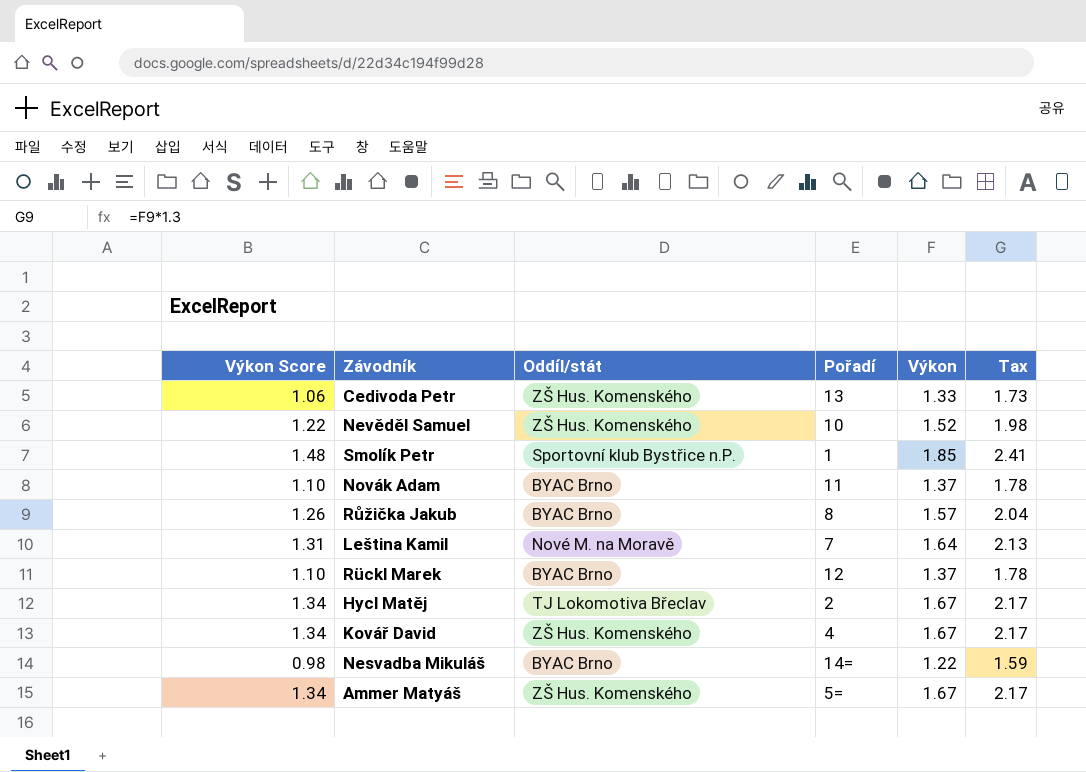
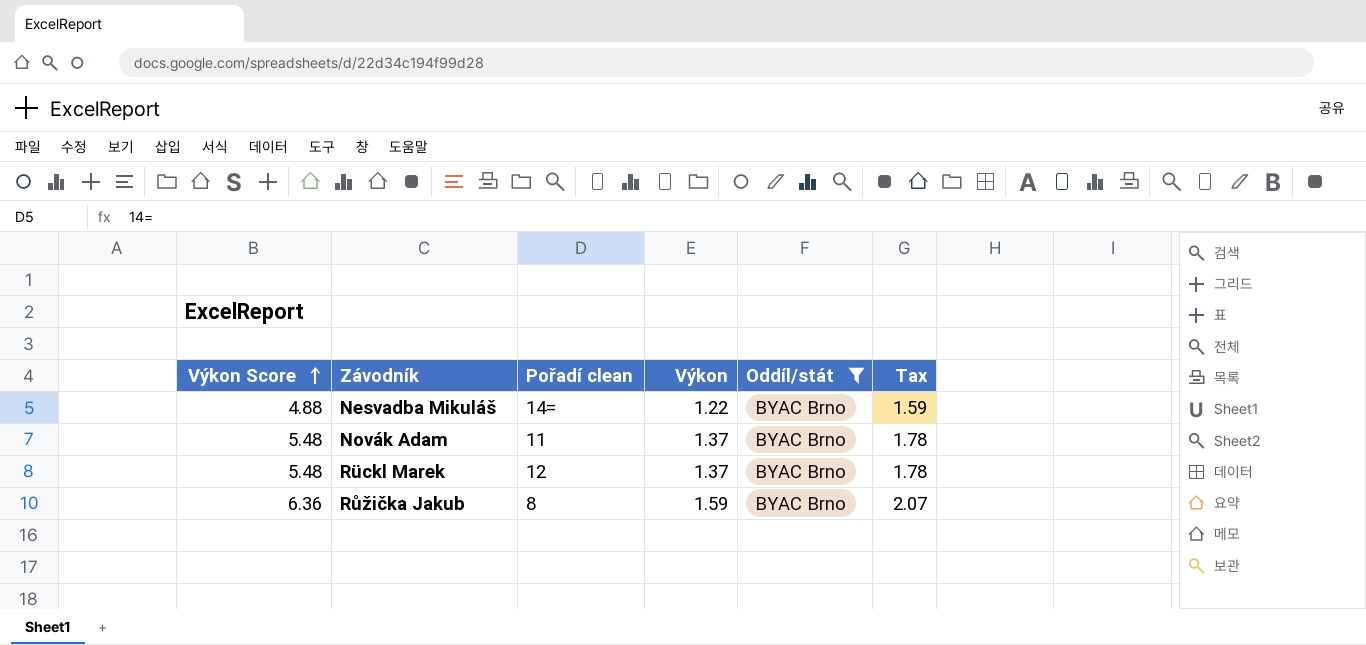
filter: none -> Oddíl/stát = BYAC Brno
row order: none -> Výkon Score ascending
column Výkon Score | formula: [Výkon] * 0.8 -> [Výkon] * 4
column name: Pořadí -> Pořadí clean
column Oddíl/stát | position: 3 -> 5
Růžička Jakub | Výkon: 1.57 -> 1.59
Růžička Jakub | Tax: 2.04 -> 2.07

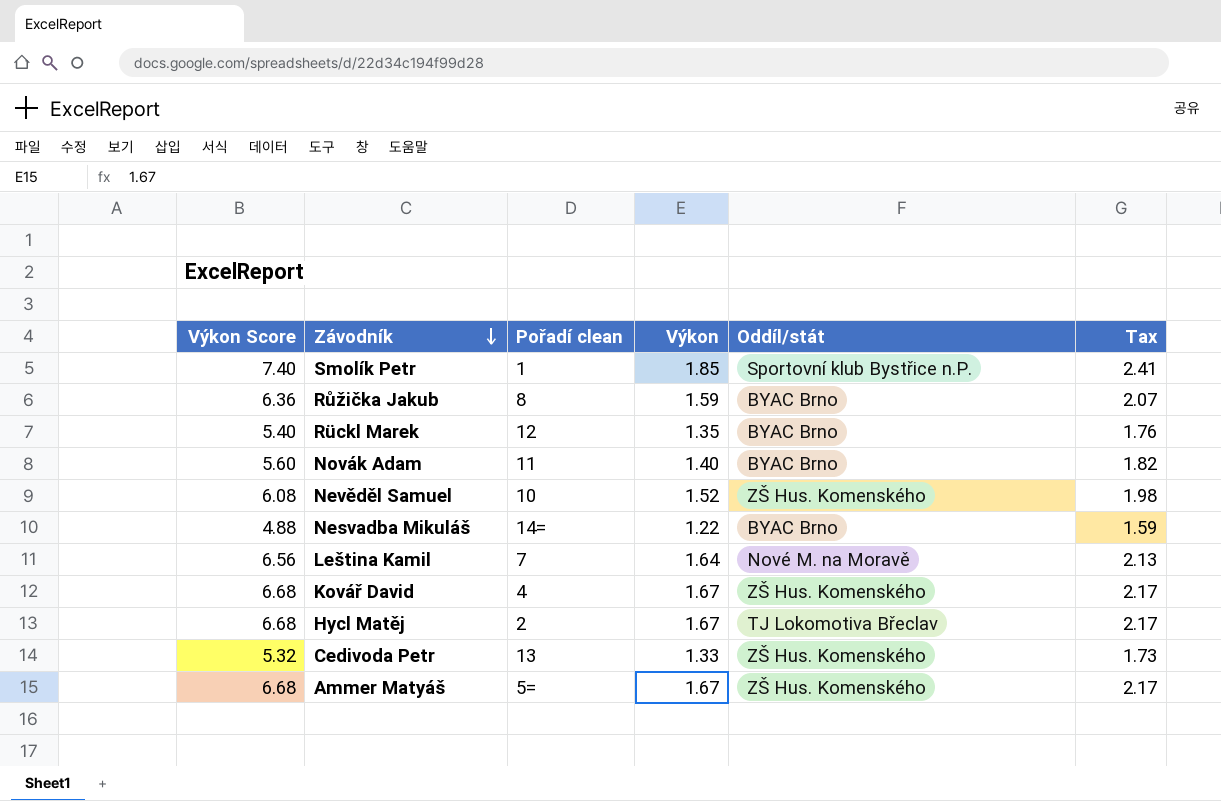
filter: Oddíl/stát = BYAC Brno -> none
row order: Výkon Score ascending -> Závodník descending
Rückl Marek | Výkon Score: 5.48 -> 5.40
Rückl Marek | Výkon: 1.37 -> 1.35
Rückl Marek | Tax: 1.78 -> 1.76
Novák Adam | Výkon Score: 5.48 -> 5.60
Novák Adam | Výkon: 1.37 -> 1.40
Novák Adam | Tax: 1.78 -> 1.82

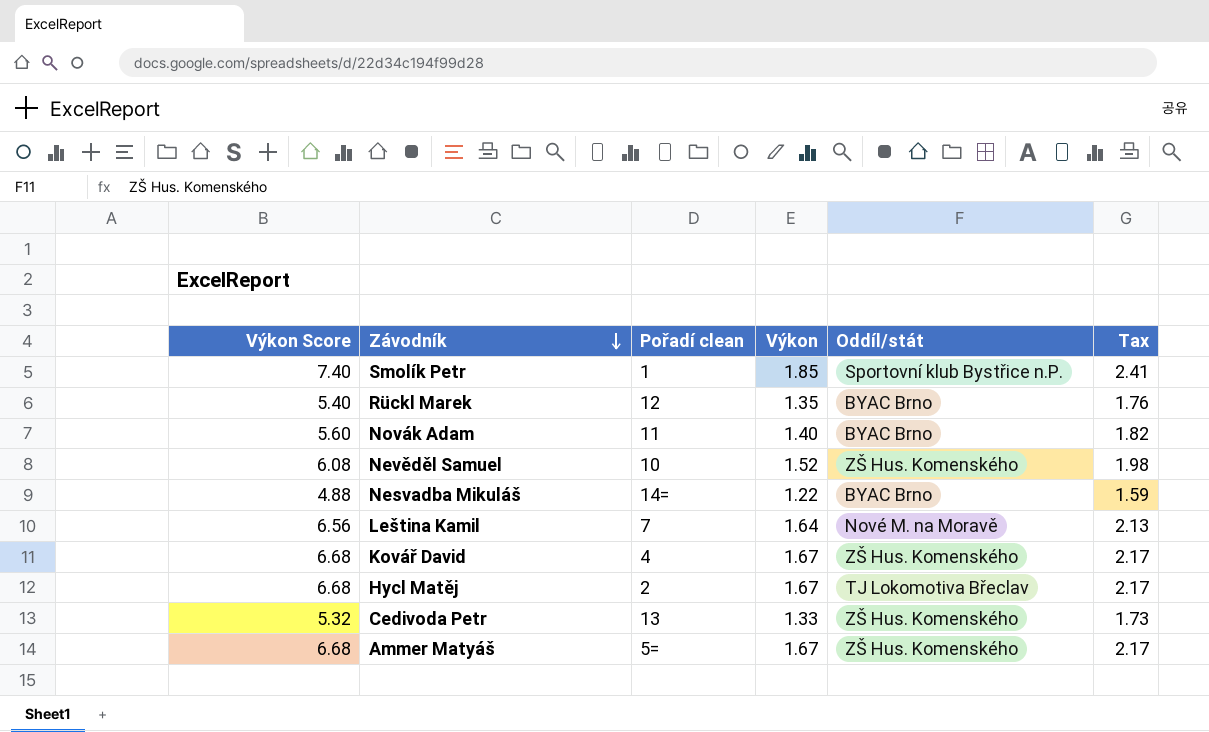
row Růžička Jakub: 6.36 | 8 | 1.59 | BYAC Brno | 2.07 -> none

